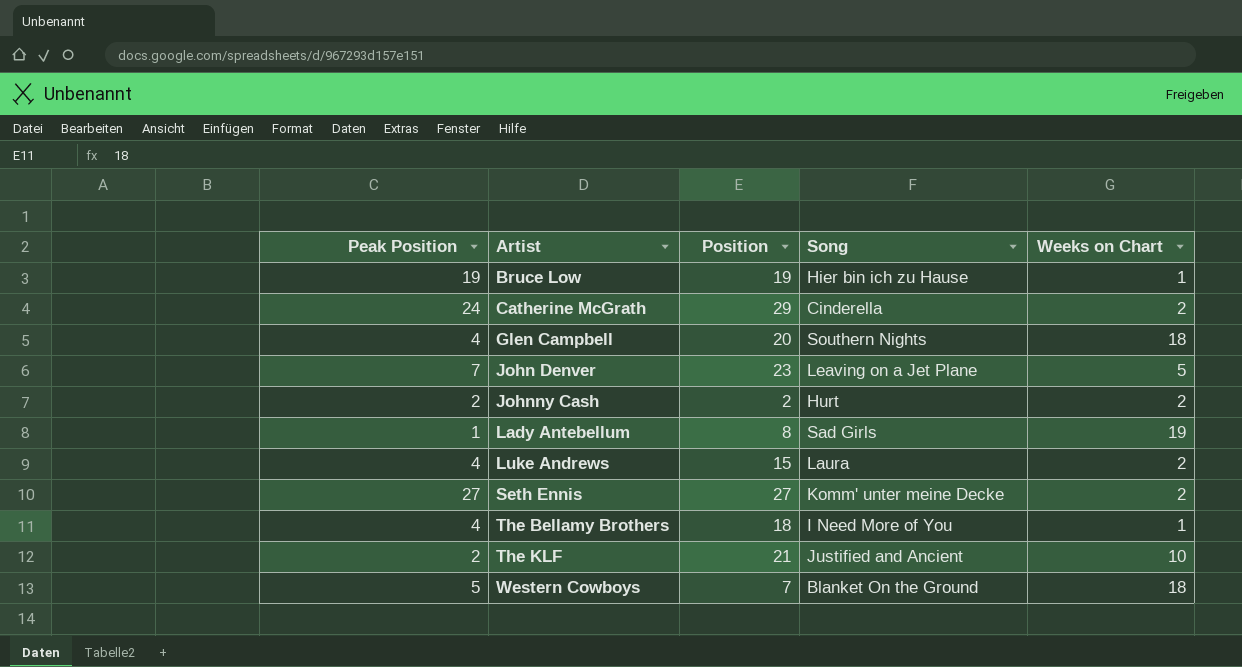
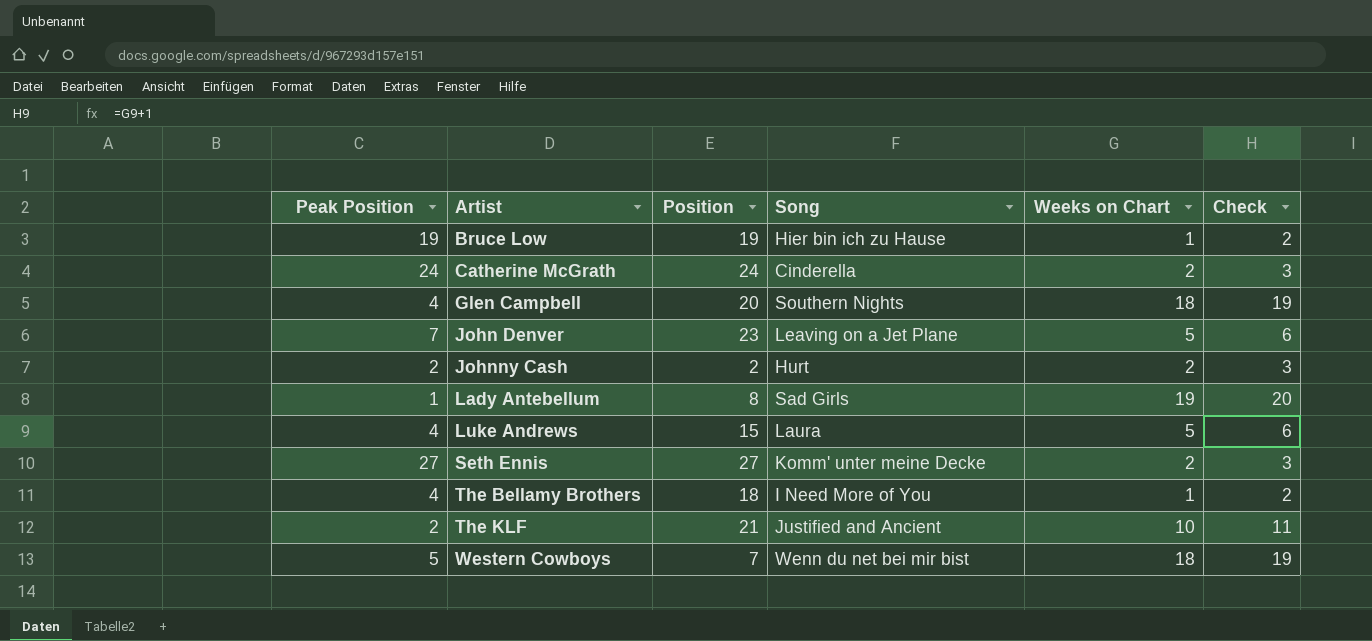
column Check | formula: none -> [Weeks on Chart] + 1
Catherine McGrath | Position: 29 -> 24
Luke Andrews | Weeks on Chart: 2 -> 5
Western Cowboys | Song: Blanket On the Ground -> Wenn du net bei mir bist

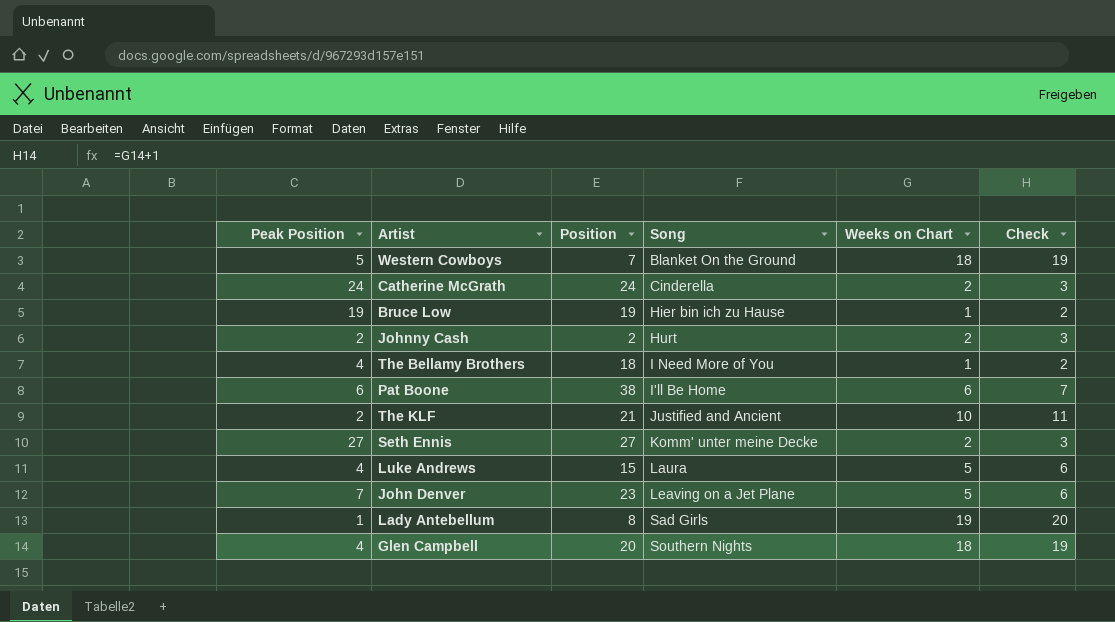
row order: Artist ascending -> Song ascending
Western Cowboys | Song: Wenn du net bei mir bist -> Blanket On the Ground
row Pat Boone: none -> 6 | 38 | I'll Be Home | 6 | 7

